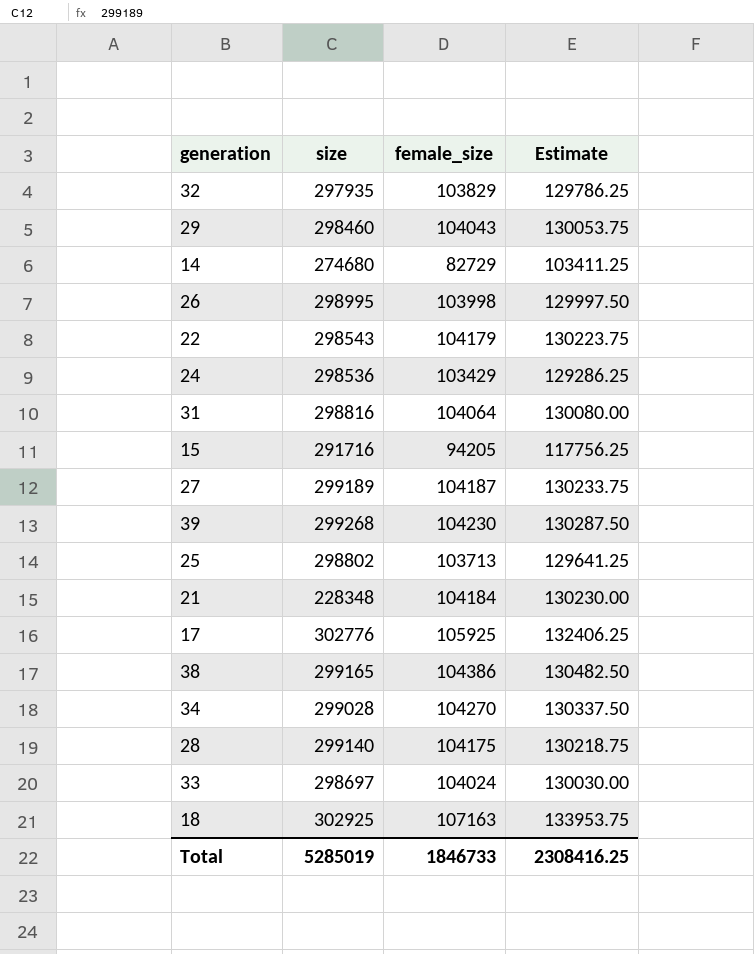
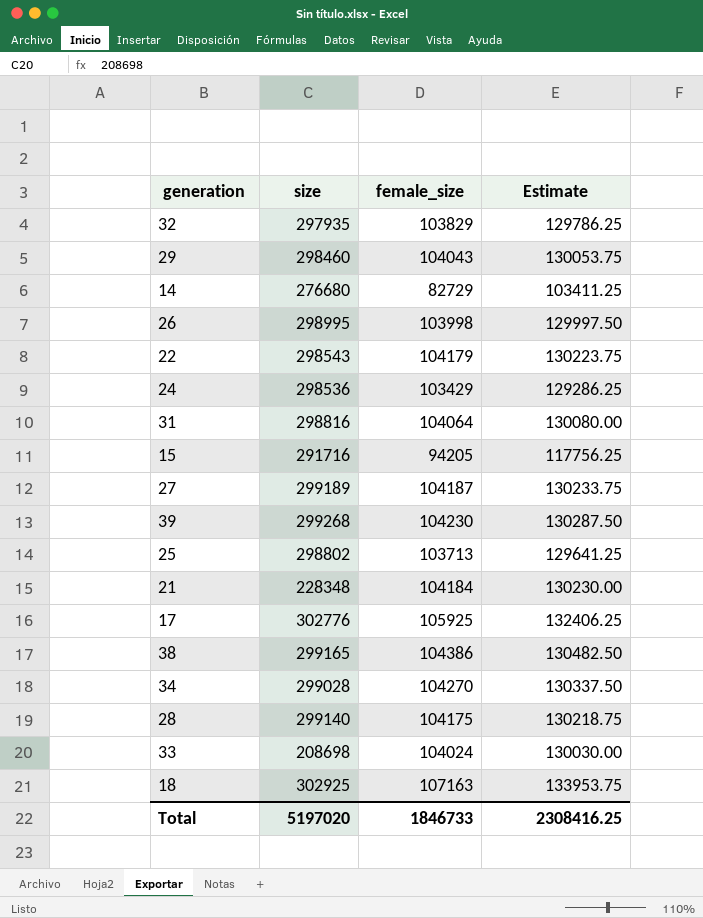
14 | size: 274680 -> 276680
33 | size: 298697 -> 208698
Total | size: 5285019 -> 5197020

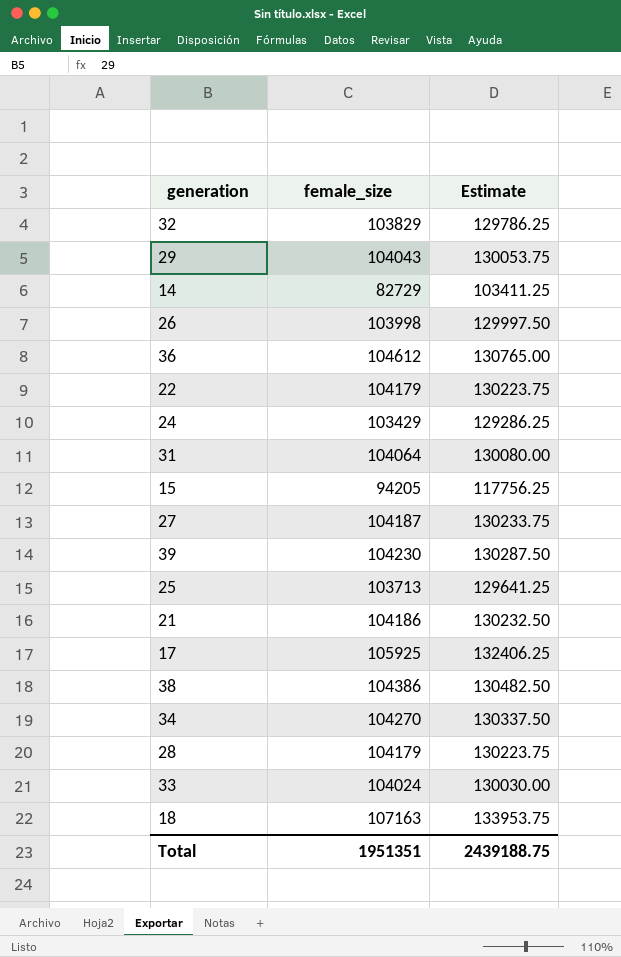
column size | position: 2 -> none
row 36: none -> 104612 | 130765.00
21 | female_size: 104184 -> 104186
21 | Estimate: 130230.00 -> 130232.50
28 | female_size: 104175 -> 104179
28 | Estimate: 130218.75 -> 130223.75
Total | female_size: 1846733 -> 1951351
Total | Estimate: 2308416.25 -> 2439188.75

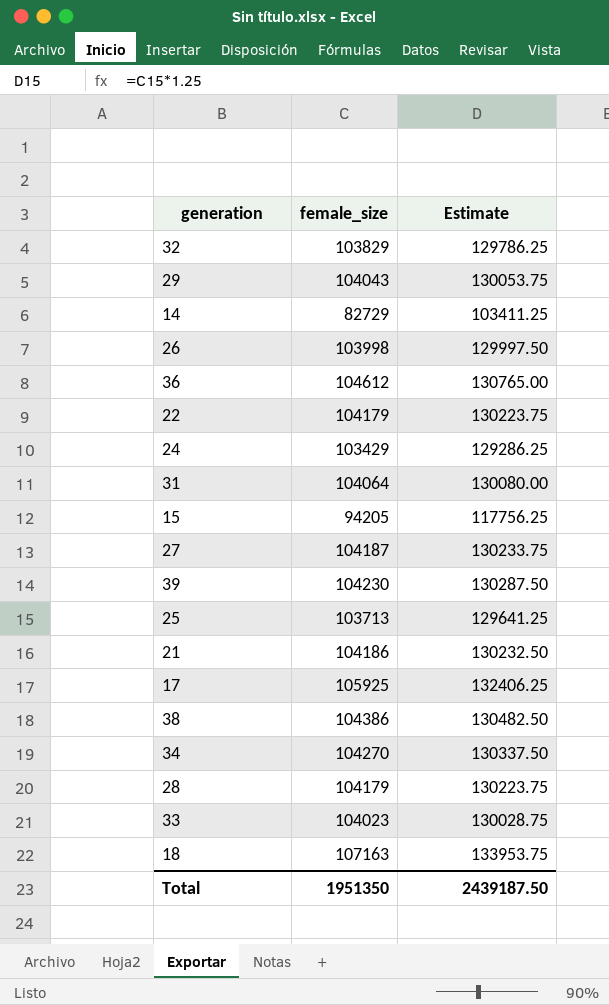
33 | female_size: 104024 -> 104023
33 | Estimate: 130030.00 -> 130028.75
Total | female_size: 1951351 -> 1951350
Total | Estimate: 2439188.75 -> 2439187.50

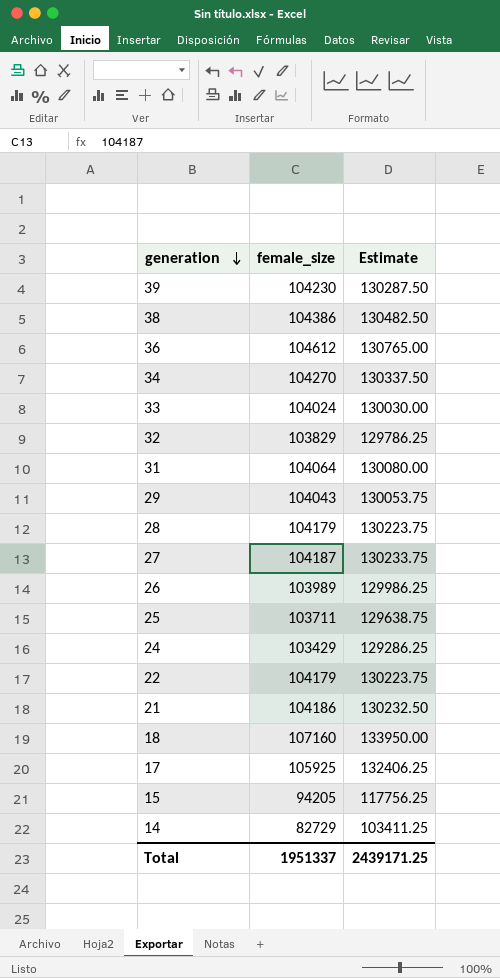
row order: none -> generation descending
33 | female_size: 104023 -> 104024
33 | Estimate: 130028.75 -> 130030.00
26 | female_size: 103998 -> 103989
26 | Estimate: 129997.50 -> 129986.25
25 | female_size: 103713 -> 103711
25 | Estimate: 129641.25 -> 129638.75
18 | female_size: 107163 -> 107160
18 | Estimate: 133953.75 -> 133950.00
Total | female_size: 1951350 -> 1951337
Total | Estimate: 2439187.50 -> 2439171.25

